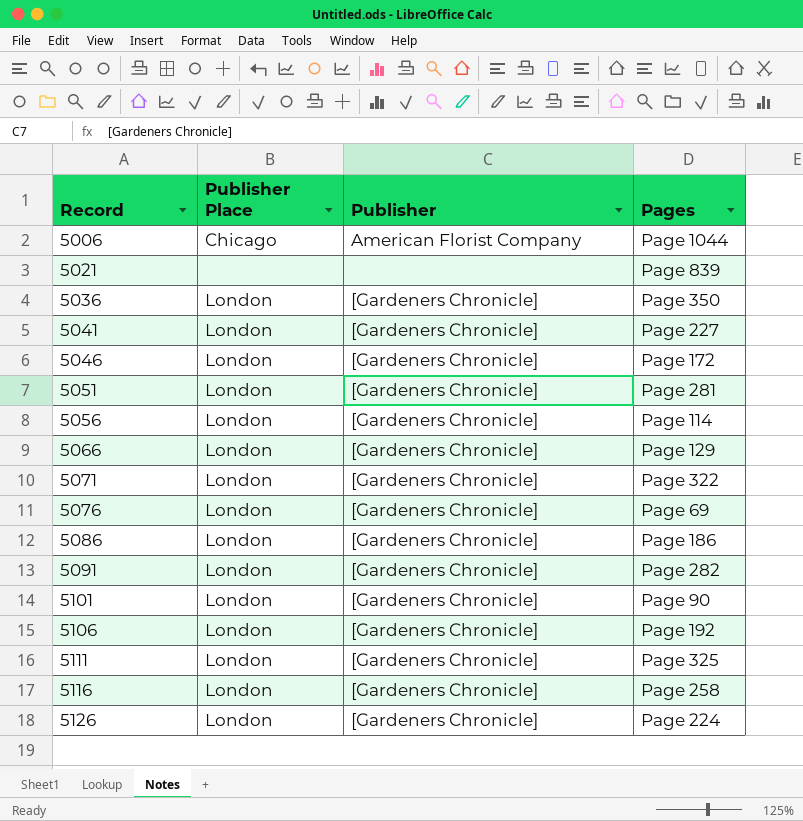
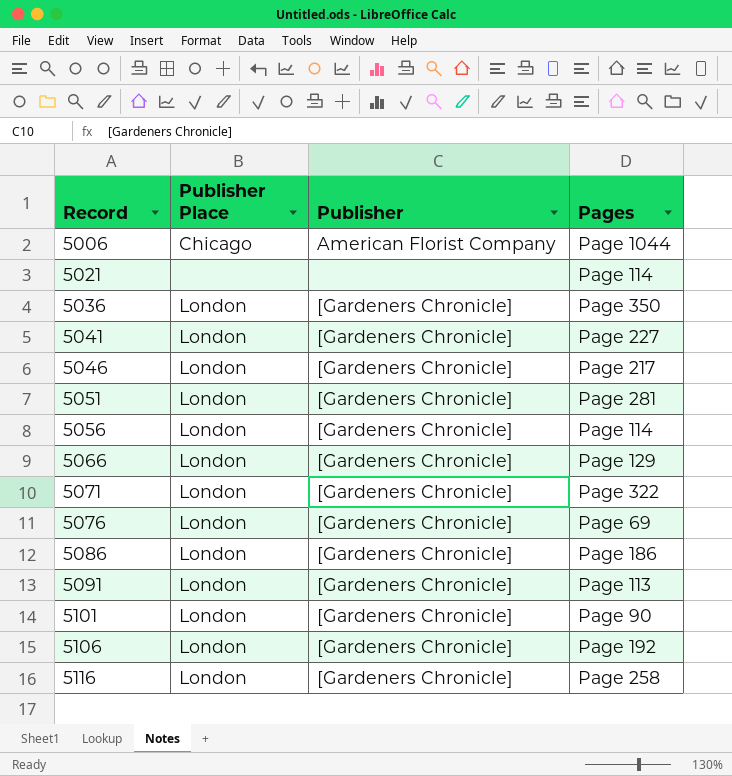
row 5111: London | [Gardeners Chronicle] | Page 325 -> none
row 5126: London | [Gardeners Chronicle] | Page 224 -> none
5021 | Pages: Page 839 -> Page 114
5046 | Pages: Page 172 -> Page 217
5091 | Pages: Page 282 -> Page 113

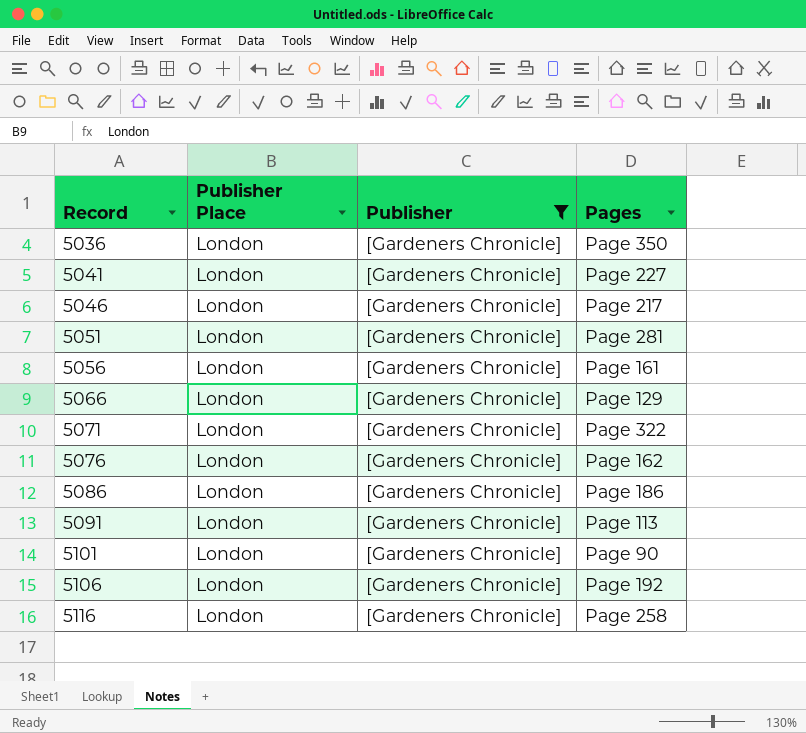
filter: none -> Publisher = [Gardeners Chronicle]
5056 | Pages: Page 114 -> Page 161
5076 | Pages: Page 69 -> Page 162

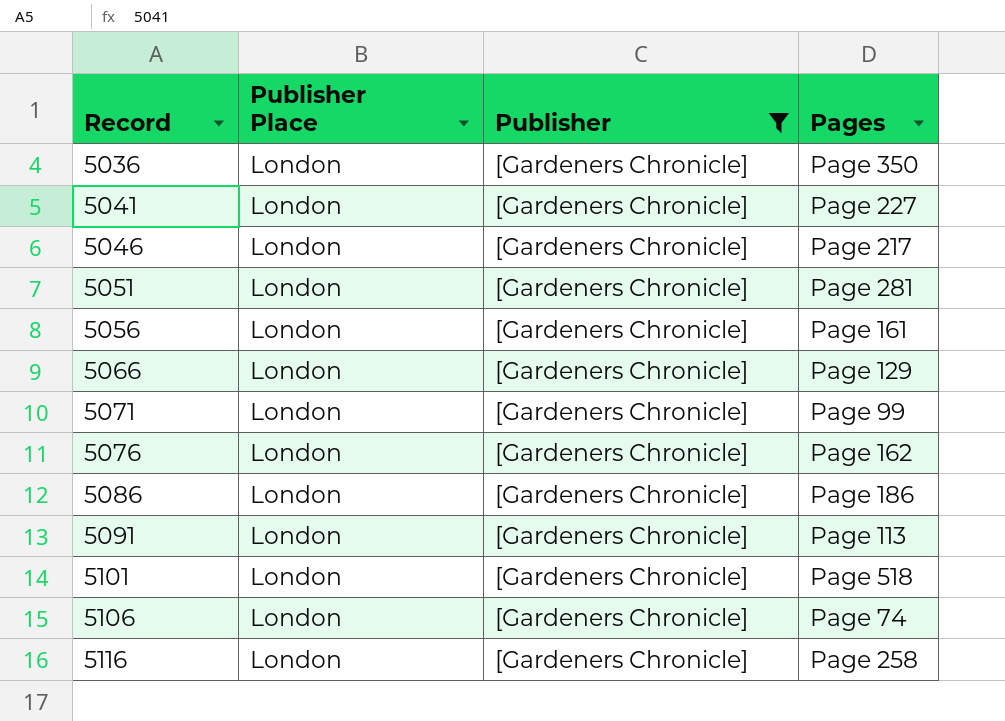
5071 | Pages: Page 322 -> Page 99
5101 | Pages: Page 90 -> Page 518
5106 | Pages: Page 192 -> Page 74

